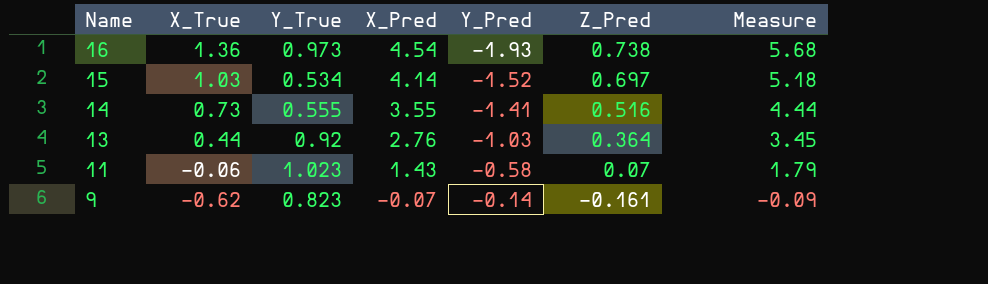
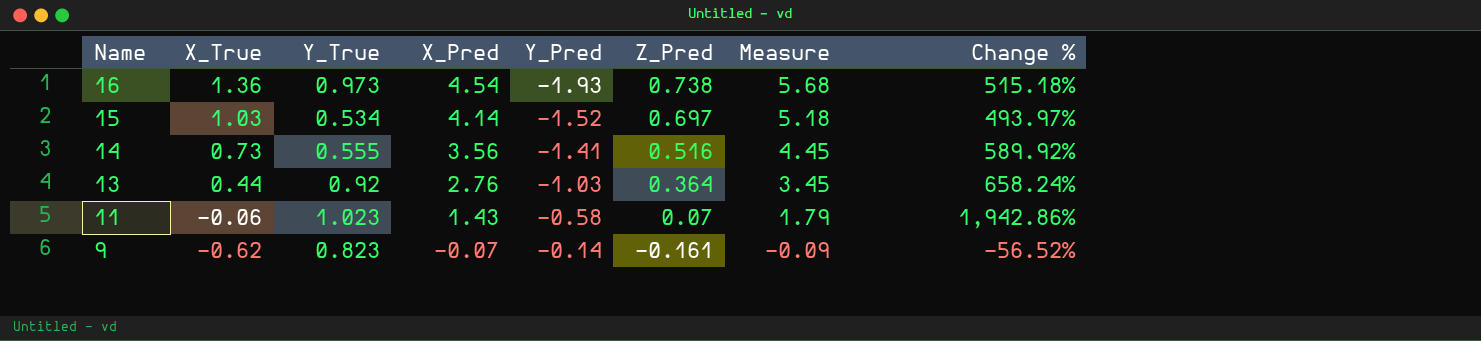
column Change % | formula: none -> ([X_Pred] - [Z_Pred]) / [Z_Pred]
14 | X_Pred: 3.55 -> 3.56
14 | Measure: 4.44 -> 4.45

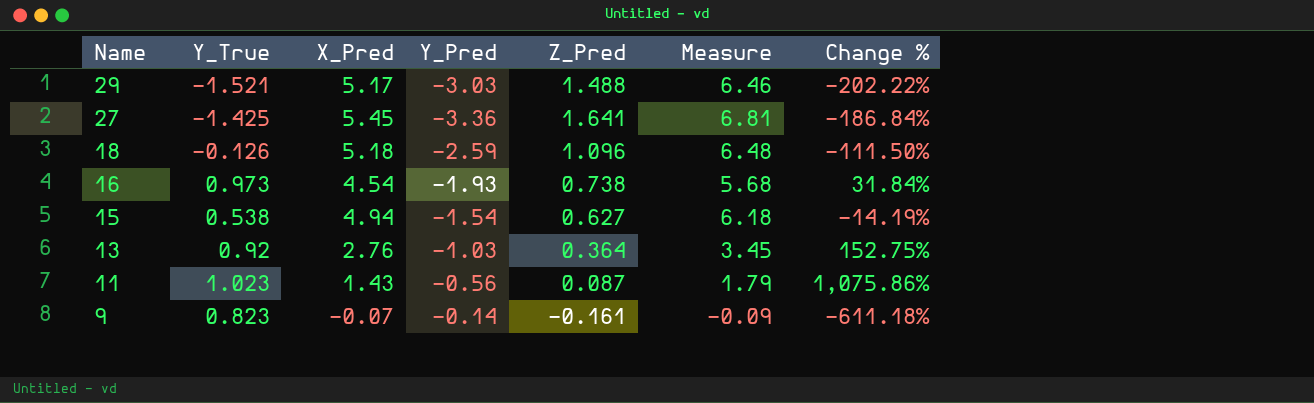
column X_True | position: 2 -> none
column Change % | formula: ([X_Pred] - [Z_Pred]) / [Z_Pred] -> ([Y_True] - [Z_Pred]) / [Z_Pred]
row 14: 0.73 | 0.555 | 3.56 | -1.41 | 0.516 | 4.45 | 589.92% -> none
row 29: none -> -1.521 | 5.17 | -3.03 | 1.488 | 6.46 | -202.22%
row 27: none -> -1.425 | 5.45 | -3.36 | 1.641 | 6.81 | -186.84%
row 18: none -> -0.126 | 5.18 | -2.59 | 1.096 | 6.48 | -111.50%
15 | Y_True: 0.534 -> 0.538
15 | X_Pred: 4.14 -> 4.94
15 | Y_Pred: -1.52 -> -1.54
15 | Z_Pred: 0.697 -> 0.627
15 | Measure: 5.18 -> 6.18
11 | Y_Pred: -0.58 -> -0.56
11 | Z_Pred: 0.07 -> 0.087

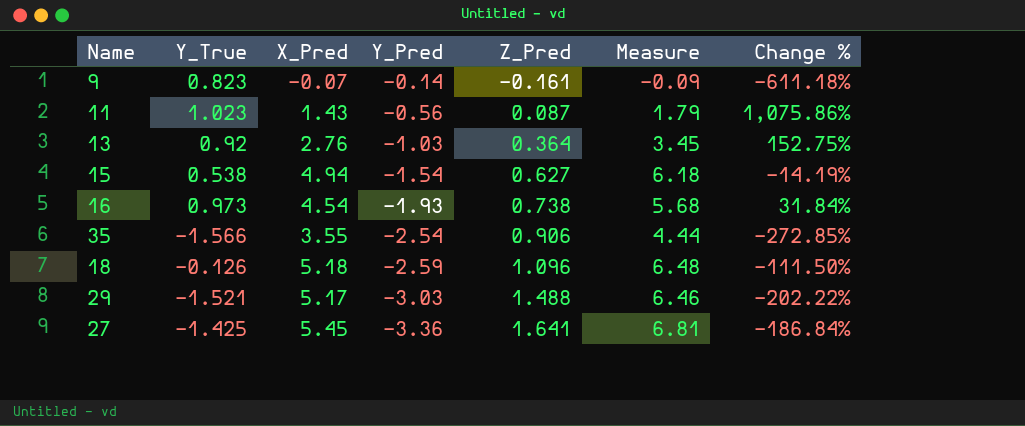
row order: Name descending -> Y_Pred descending
row 35: none -> -1.566 | 3.55 | -2.54 | 0.906 | 4.44 | -272.85%

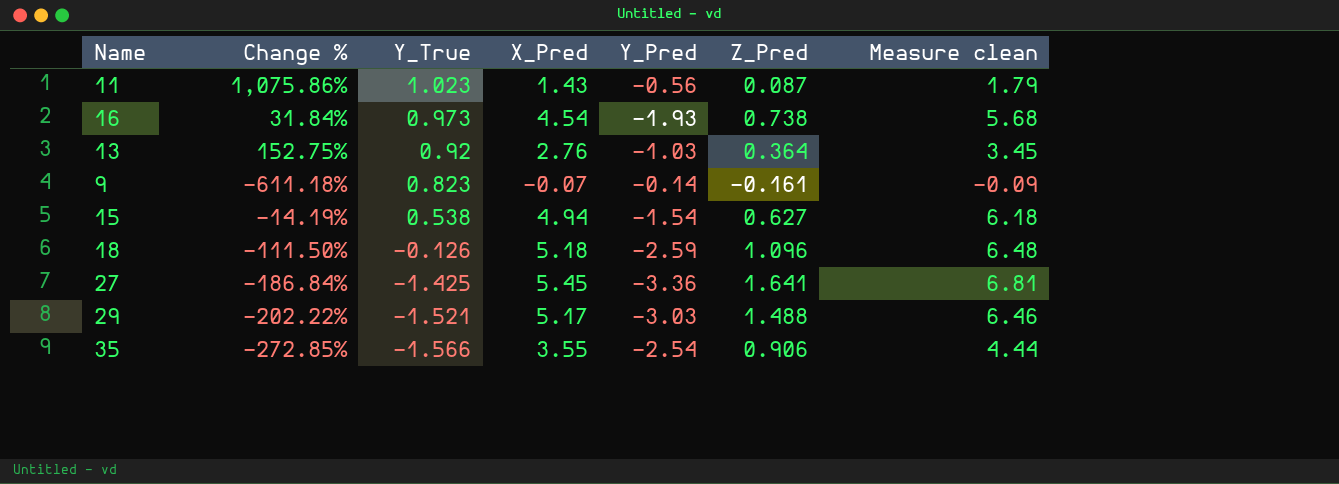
row order: Y_Pred descending -> Y_True descending
column Change % | position: 7 -> 2
column name: Measure -> Measure clean

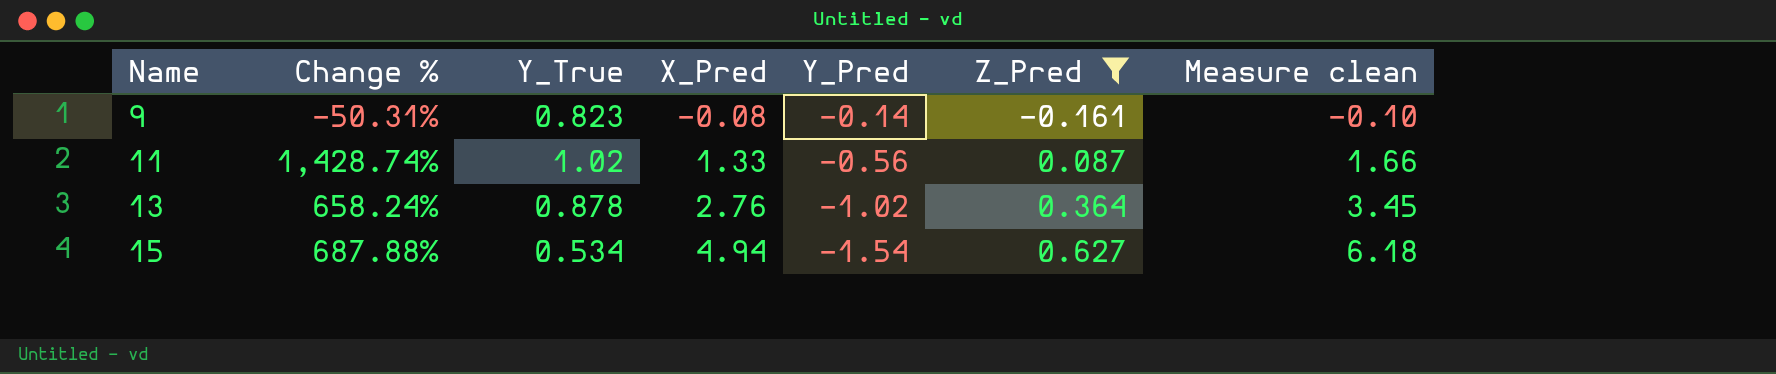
filter: none -> Z_Pred <= 0.627
row order: Y_True descending -> Name ascending
column Change % | formula: ([Y_True] - [Z_Pred]) / [Z_Pred] -> ([X_Pred] - [Z_Pred]) / [Z_Pred]
9 | X_Pred: -0.07 -> -0.08
9 | Measure clean: -0.09 -> -0.10
11 | Y_True: 1.023 -> 1.02
11 | X_Pred: 1.43 -> 1.33
11 | Measure clean: 1.79 -> 1.66
13 | Y_True: 0.92 -> 0.878
13 | Y_Pred: -1.03 -> -1.02
15 | Y_True: 0.538 -> 0.534

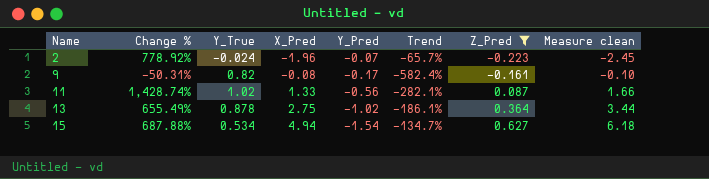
column Trend | formula: none -> ([Y_True] - [Y_Pred]) / [Y_Pred]
row 2: none -> 778.92% | -0.024 | -1.96 | -0.07 | -65.7% | -0.223 | -2.45
9 | Y_True: 0.823 -> 0.82
9 | Y_Pred: -0.14 -> -0.17
13 | Change %: 658.24% -> 655.49%
13 | X_Pred: 2.76 -> 2.75
13 | Measure clean: 3.45 -> 3.44

